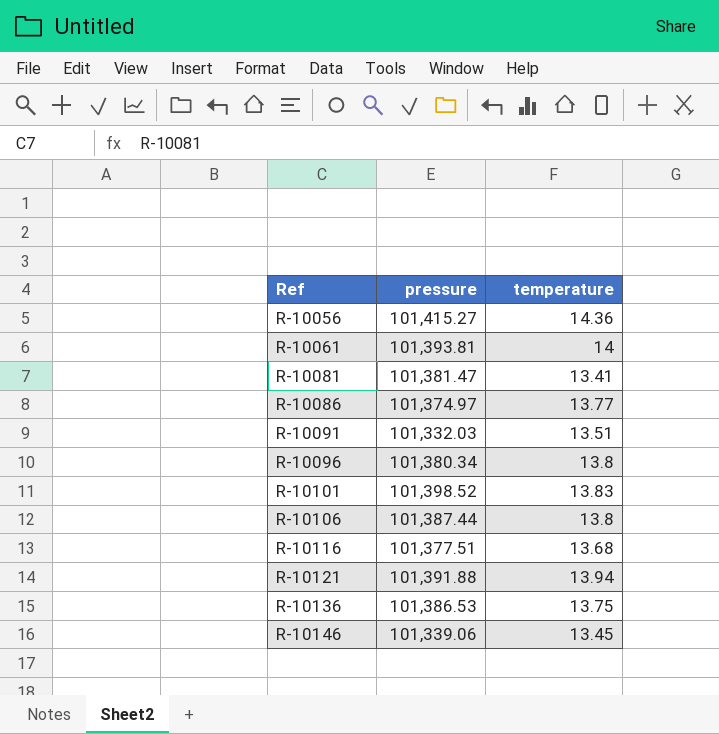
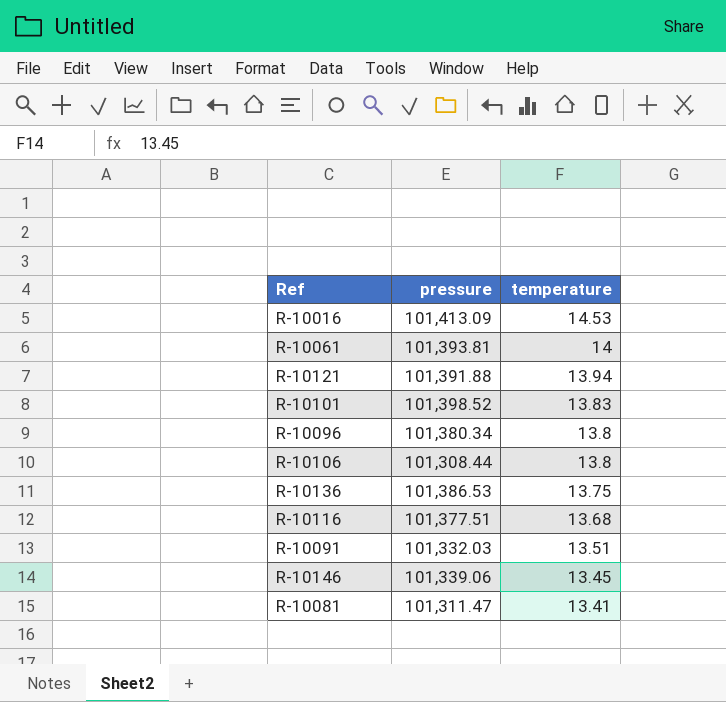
row order: Ref ascending -> temperature descending
row R-10056: 101,415.27 | 14.36 -> none
row R-10086: 101,374.97 | 13.77 -> none
row R-10016: none -> 101,413.09 | 14.53
R-10106 | pressure: 101,387.44 -> 101,308.44
R-10081 | pressure: 101,381.47 -> 101,311.47

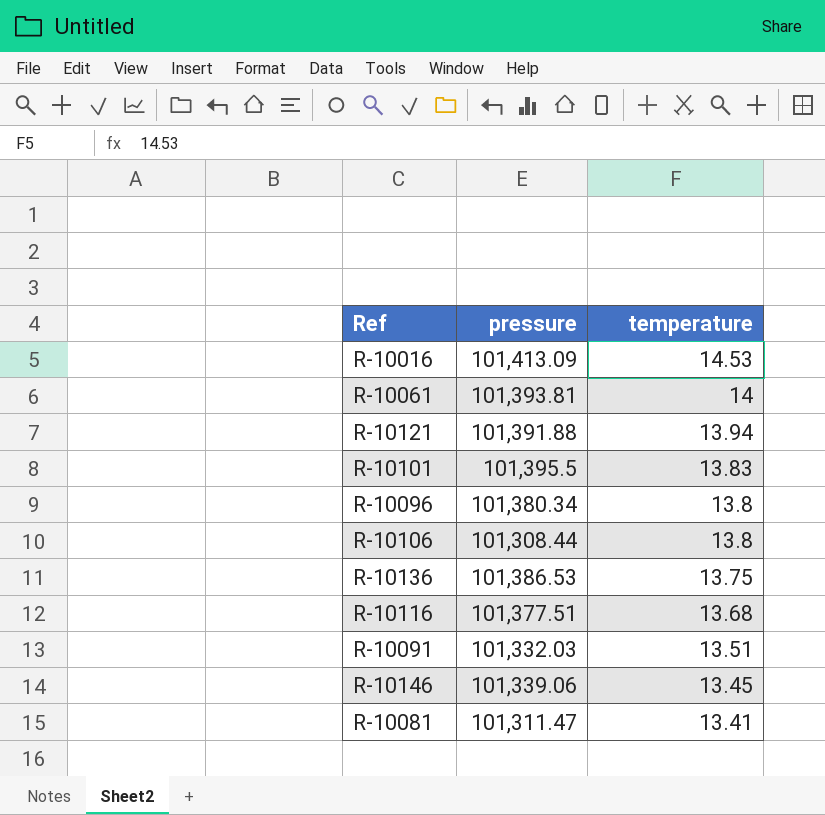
R-10101 | pressure: 101,398.52 -> 101,395.5

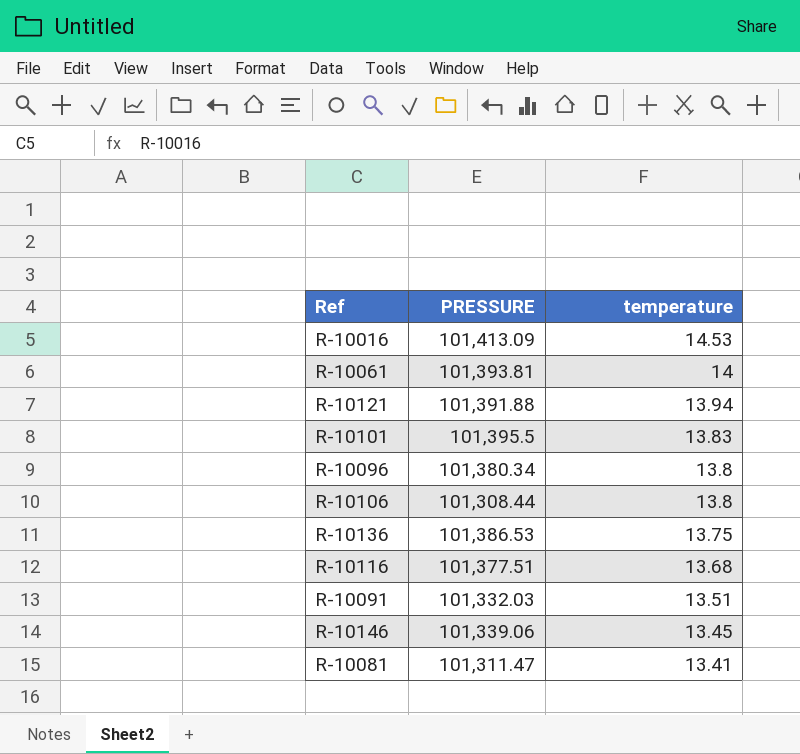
column name: pressure -> PRESSURE

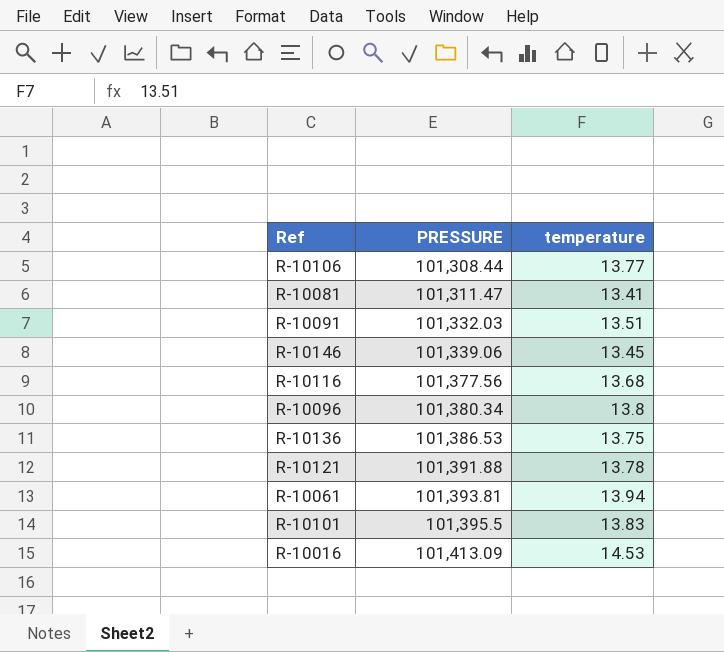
row order: temperature descending -> PRESSURE ascending
R-10106 | temperature: 13.8 -> 13.77
R-10116 | PRESSURE: 101,377.51 -> 101,377.56
R-10121 | temperature: 13.94 -> 13.78
R-10061 | temperature: 14 -> 13.94

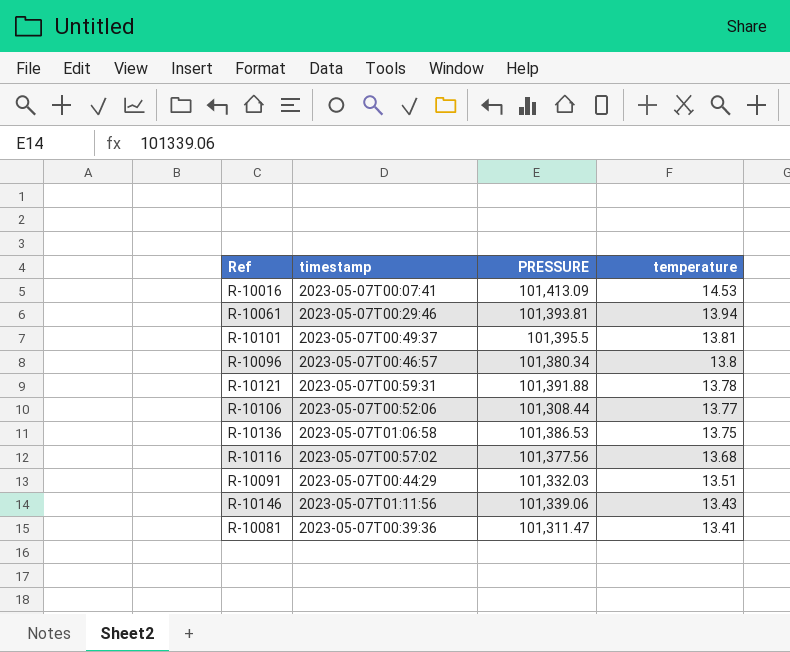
row order: PRESSURE ascending -> temperature descending
column timestamp | position: none -> 2
R-10101 | temperature: 13.83 -> 13.81
R-10146 | temperature: 13.45 -> 13.43

